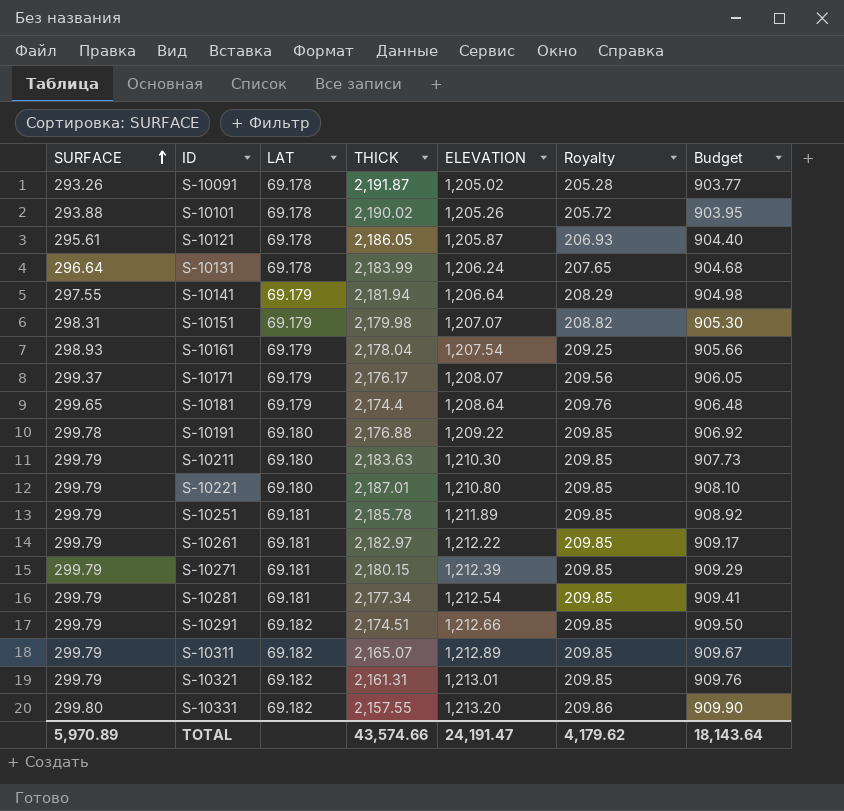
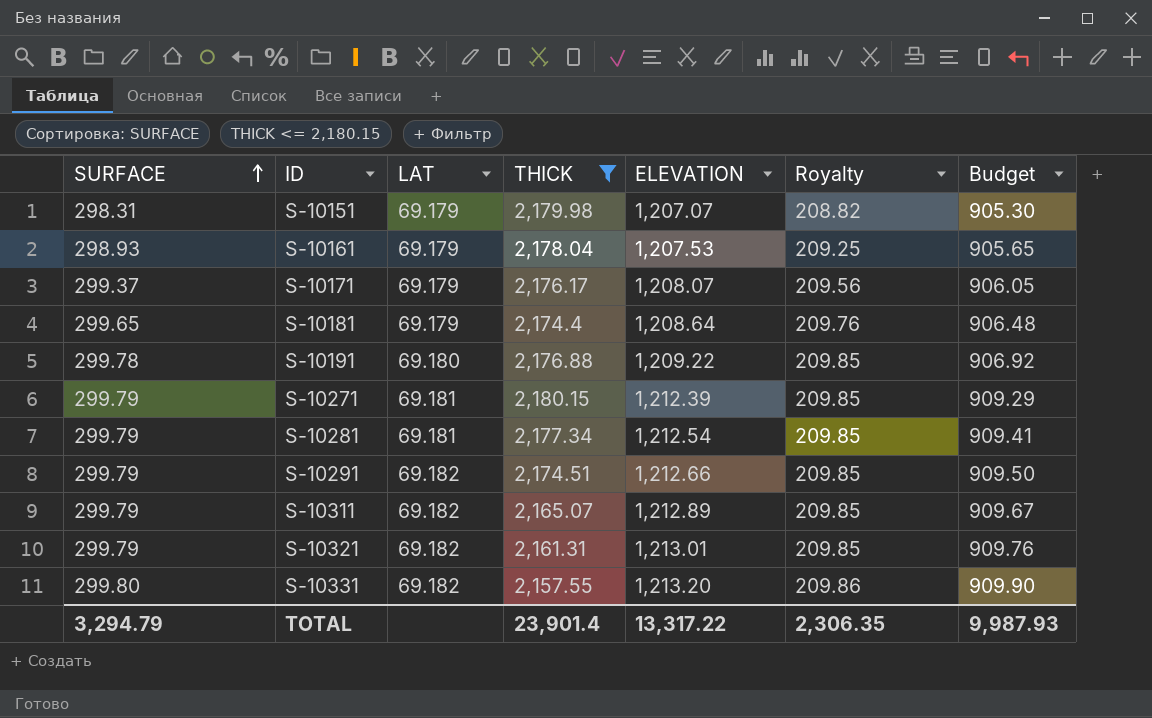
filter: none -> THICK <= 2,180.15
S-10161 | ELEVATION: 1,207.54 -> 1,207.53
S-10161 | Budget: 905.66 -> 905.65
TOTAL | SURFACE: 5,970.89 -> 3,294.79
TOTAL | THICK: 43,574.66 -> 23,901.4
TOTAL | ELEVATION: 24,191.47 -> 13,317.22
TOTAL | Royalty: 4,179.62 -> 2,306.35
TOTAL | Budget: 18,143.64 -> 9,987.93

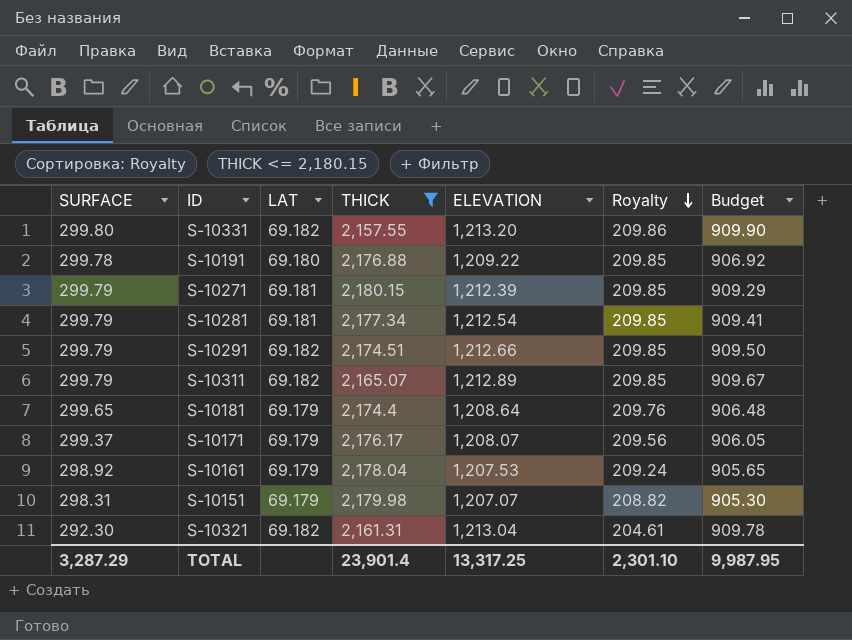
row order: SURFACE ascending -> Royalty descending
S-10161 | SURFACE: 298.93 -> 298.92
S-10161 | Royalty: 209.25 -> 209.24
S-10321 | SURFACE: 299.79 -> 292.30
S-10321 | ELEVATION: 1,213.01 -> 1,213.04
S-10321 | Royalty: 209.85 -> 204.61
S-10321 | Budget: 909.76 -> 909.78
TOTAL | SURFACE: 3,294.79 -> 3,287.29
TOTAL | ELEVATION: 13,317.22 -> 13,317.25
TOTAL | Royalty: 2,306.35 -> 2,301.10
TOTAL | Budget: 9,987.93 -> 9,987.95

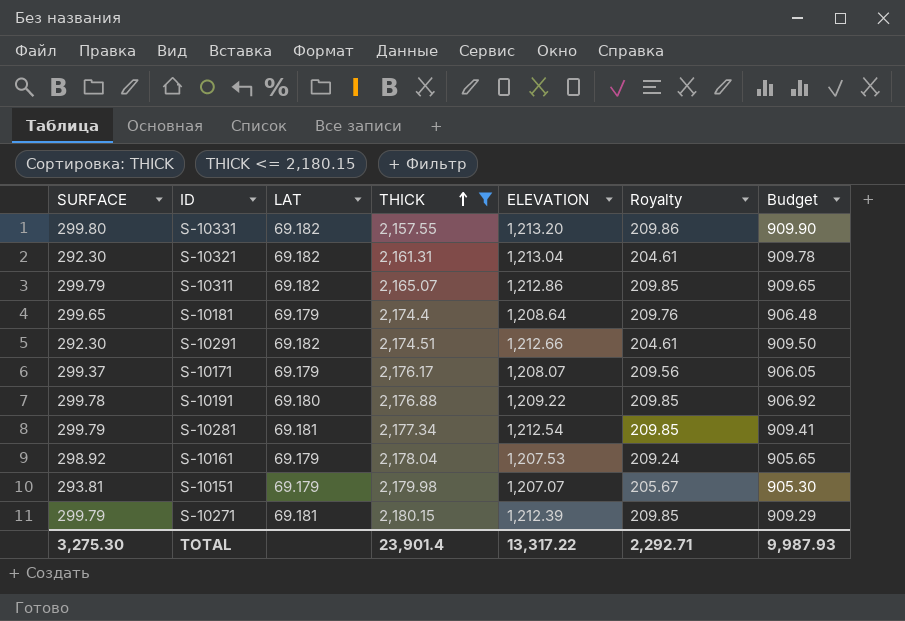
row order: Royalty descending -> THICK ascending
S-10311 | ELEVATION: 1,212.89 -> 1,212.86
S-10311 | Budget: 909.67 -> 909.65
S-10291 | SURFACE: 299.79 -> 292.30
S-10291 | Royalty: 209.85 -> 204.61
S-10151 | SURFACE: 298.31 -> 293.81
S-10151 | Royalty: 208.82 -> 205.67
TOTAL | SURFACE: 3,287.29 -> 3,275.30
TOTAL | ELEVATION: 13,317.25 -> 13,317.22
TOTAL | Royalty: 2,301.10 -> 2,292.71
TOTAL | Budget: 9,987.95 -> 9,987.93

